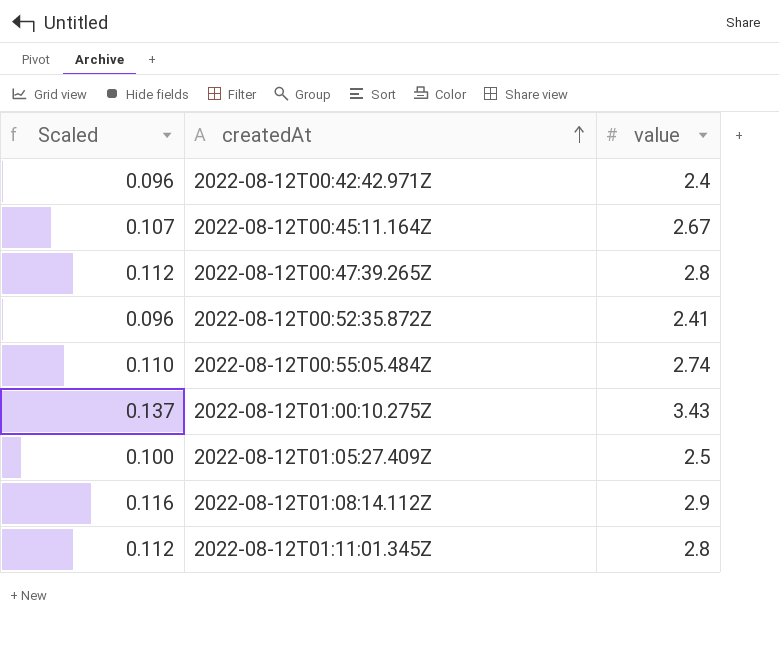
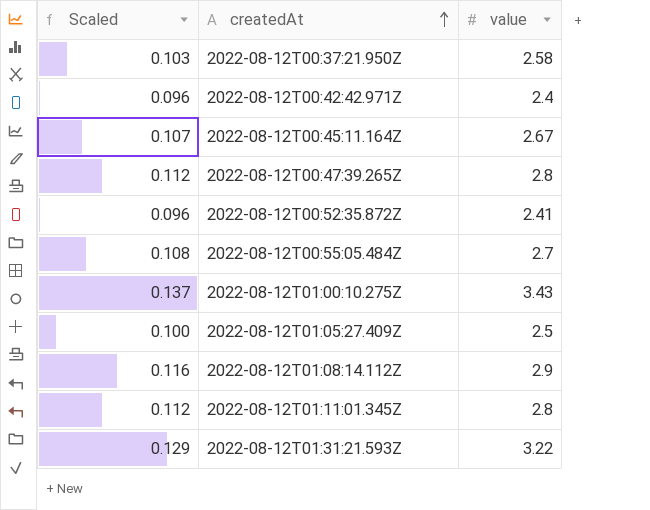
row 2022-08-12T00:37:21.950Z: none -> 0.103 | 2.58
2022-08-12T00:55:05.484Z | Scaled: 0.110 -> 0.108
2022-08-12T00:55:05.484Z | value: 2.74 -> 2.7
row 2022-08-12T01:31:21.593Z: none -> 0.129 | 3.22

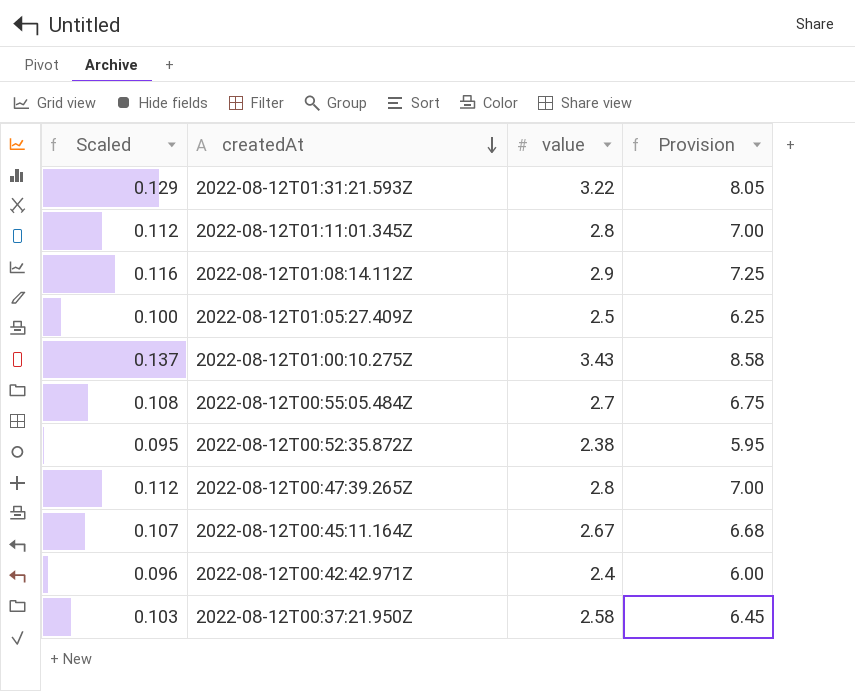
row order: createdAt ascending -> createdAt descending
column Provision | formula: none -> [value] * 2.5
2022-08-12T00:52:35.872Z | Scaled: 0.096 -> 0.095
2022-08-12T00:52:35.872Z | value: 2.41 -> 2.38

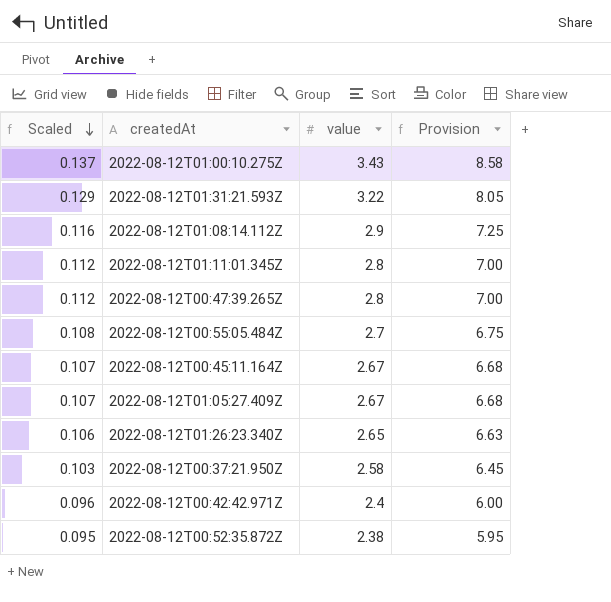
row order: createdAt descending -> Scaled descending
2022-08-12T01:05:27.409Z | Scaled: 0.100 -> 0.107
2022-08-12T01:05:27.409Z | value: 2.5 -> 2.67
2022-08-12T01:05:27.409Z | Provision: 6.25 -> 6.68
row 2022-08-12T01:26:23.340Z: none -> 0.106 | 2.65 | 6.63

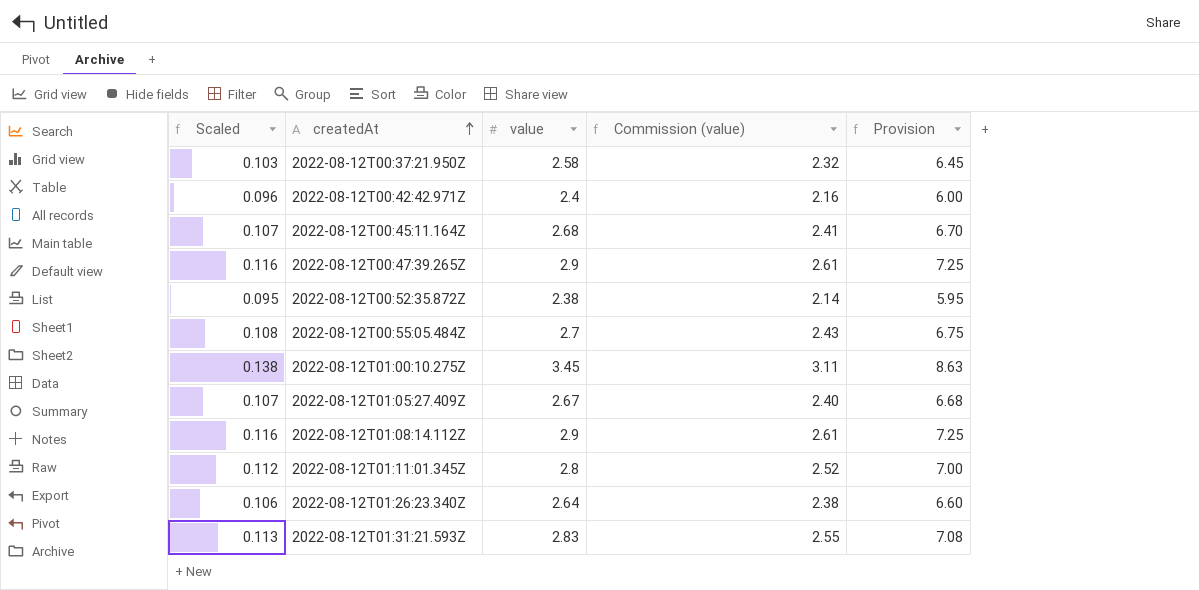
row order: Scaled descending -> createdAt ascending
column Commission (value) | formula: none -> [value] * 0.9
2022-08-12T00:45:11.164Z | value: 2.67 -> 2.68
2022-08-12T00:45:11.164Z | Provision: 6.68 -> 6.70
2022-08-12T00:47:39.265Z | Scaled: 0.112 -> 0.116
2022-08-12T00:47:39.265Z | value: 2.8 -> 2.9
2022-08-12T00:47:39.265Z | Provision: 7.00 -> 7.25
2022-08-12T01:00:10.275Z | Scaled: 0.137 -> 0.138
2022-08-12T01:00:10.275Z | value: 3.43 -> 3.45
2022-08-12T01:00:10.275Z | Provision: 8.58 -> 8.63
2022-08-12T01:26:23.340Z | value: 2.65 -> 2.64
2022-08-12T01:26:23.340Z | Provision: 6.63 -> 6.60
2022-08-12T01:31:21.593Z | Scaled: 0.129 -> 0.113
2022-08-12T01:31:21.593Z | value: 3.22 -> 2.83
2022-08-12T01:31:21.593Z | Provision: 8.05 -> 7.08

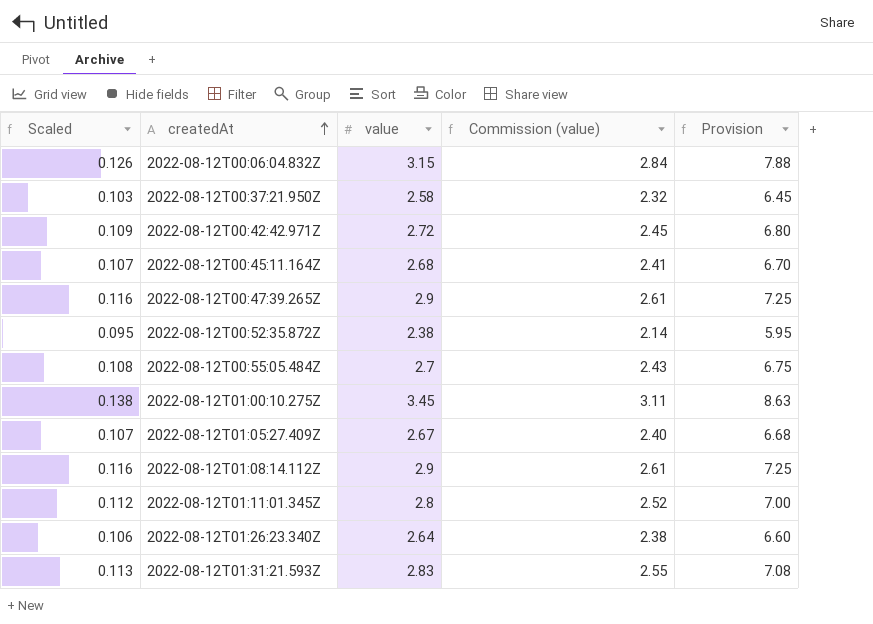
row 2022-08-12T00:06:04.832Z: none -> 0.126 | 3.15 | 2.84 | 7.88
2022-08-12T00:42:42.971Z | Scaled: 0.096 -> 0.109
2022-08-12T00:42:42.971Z | value: 2.4 -> 2.72
2022-08-12T00:42:42.971Z | Commission (value): 2.16 -> 2.45
2022-08-12T00:42:42.971Z | Provision: 6.00 -> 6.80

